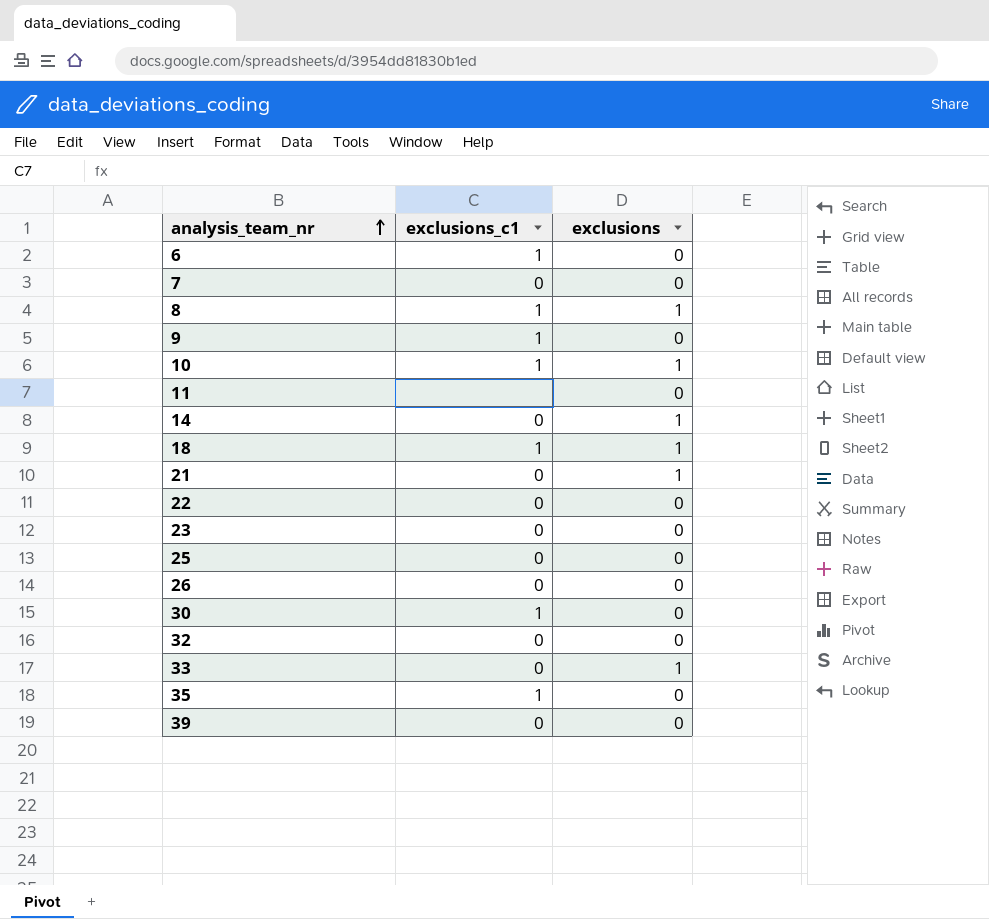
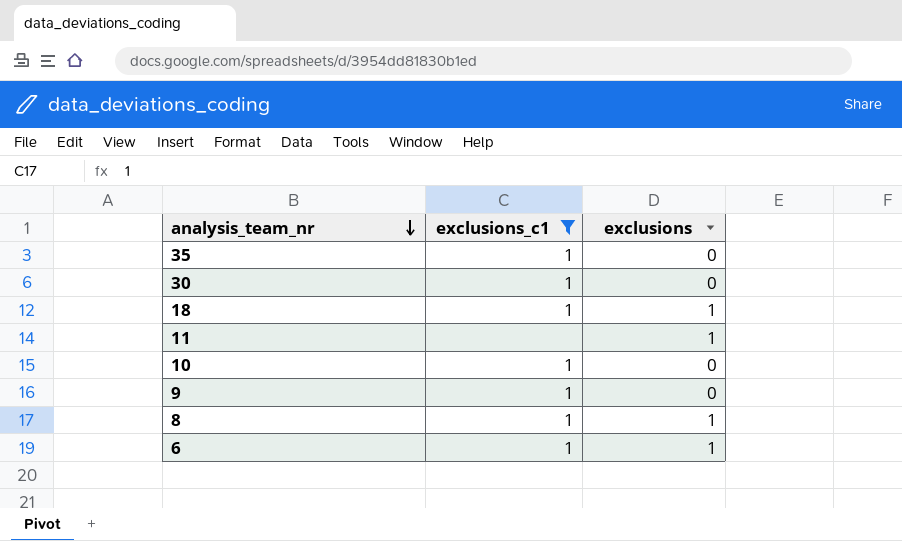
filter: none -> exclusions_c1 != 0
row order: analysis_team_nr ascending -> analysis_team_nr descending
11 | exclusions: 0 -> 1
10 | exclusions: 1 -> 0
6 | exclusions: 0 -> 1

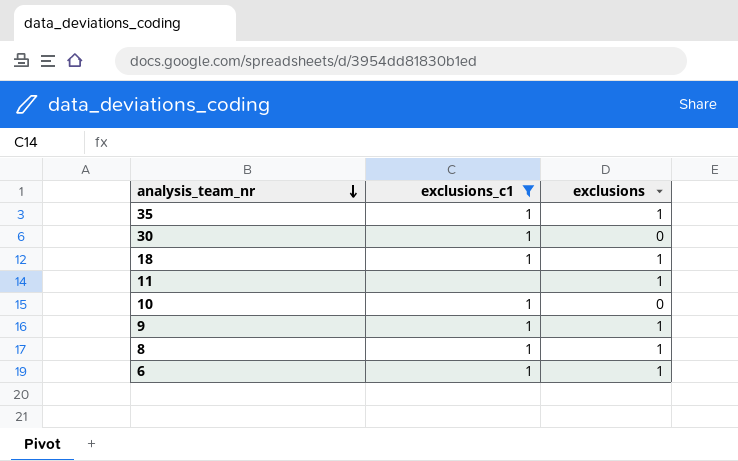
35 | exclusions: 0 -> 1
9 | exclusions: 0 -> 1

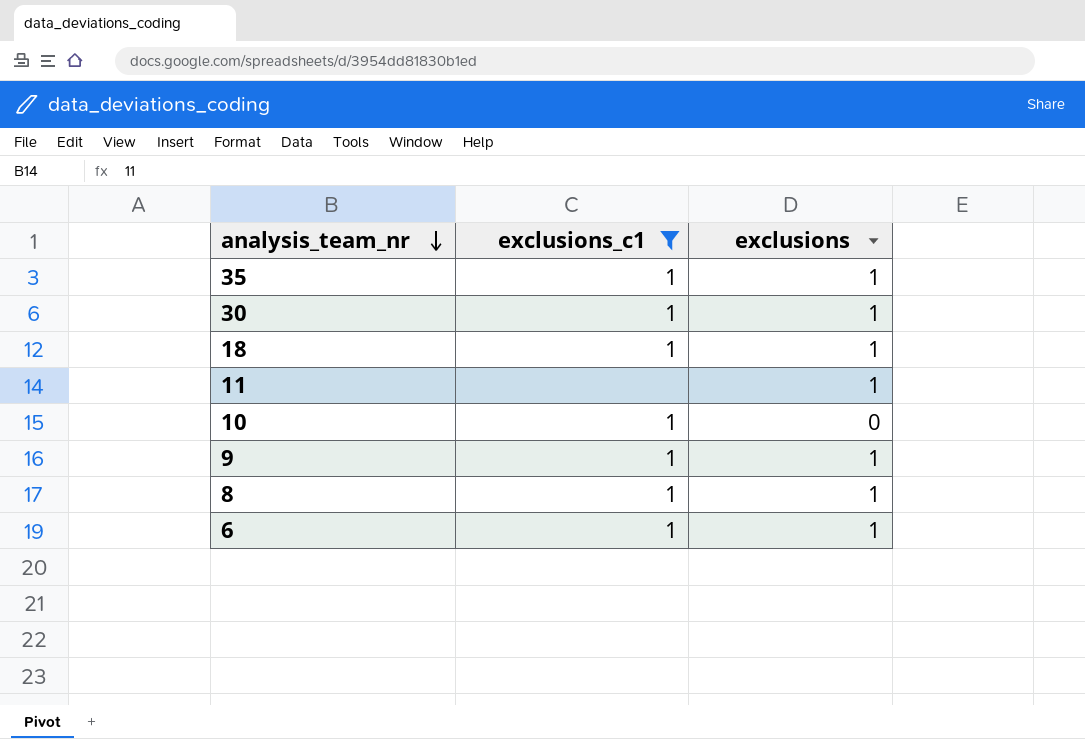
30 | exclusions: 0 -> 1

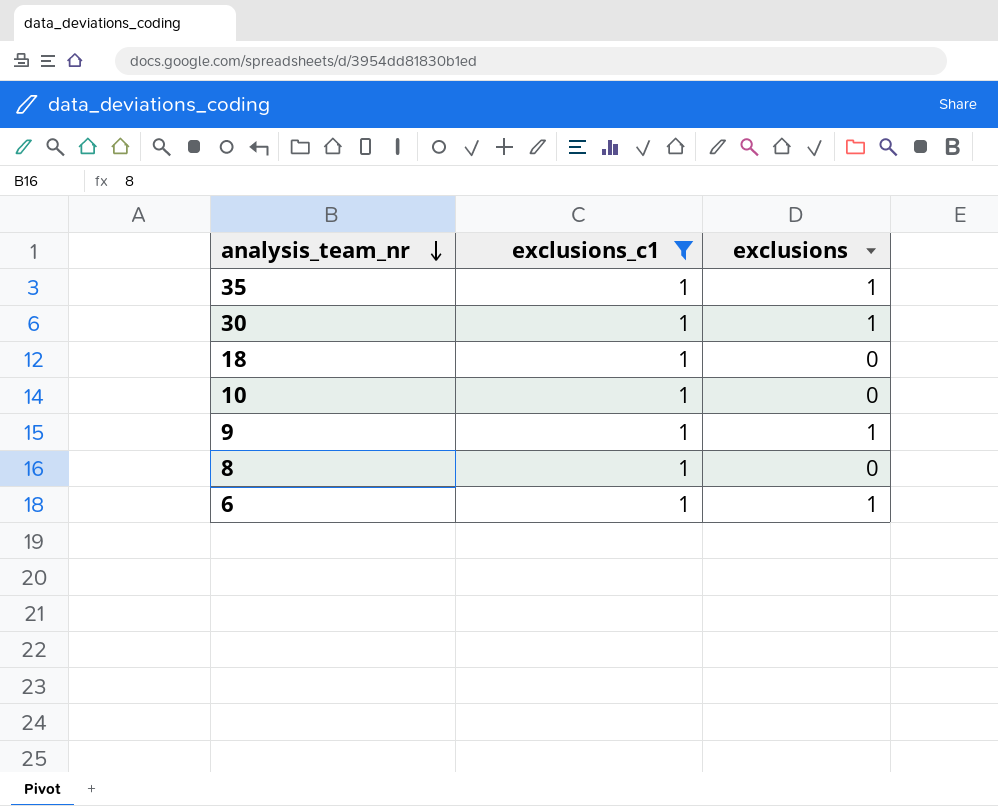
row 11: none | 1 -> none
18 | exclusions: 1 -> 0
8 | exclusions: 1 -> 0

